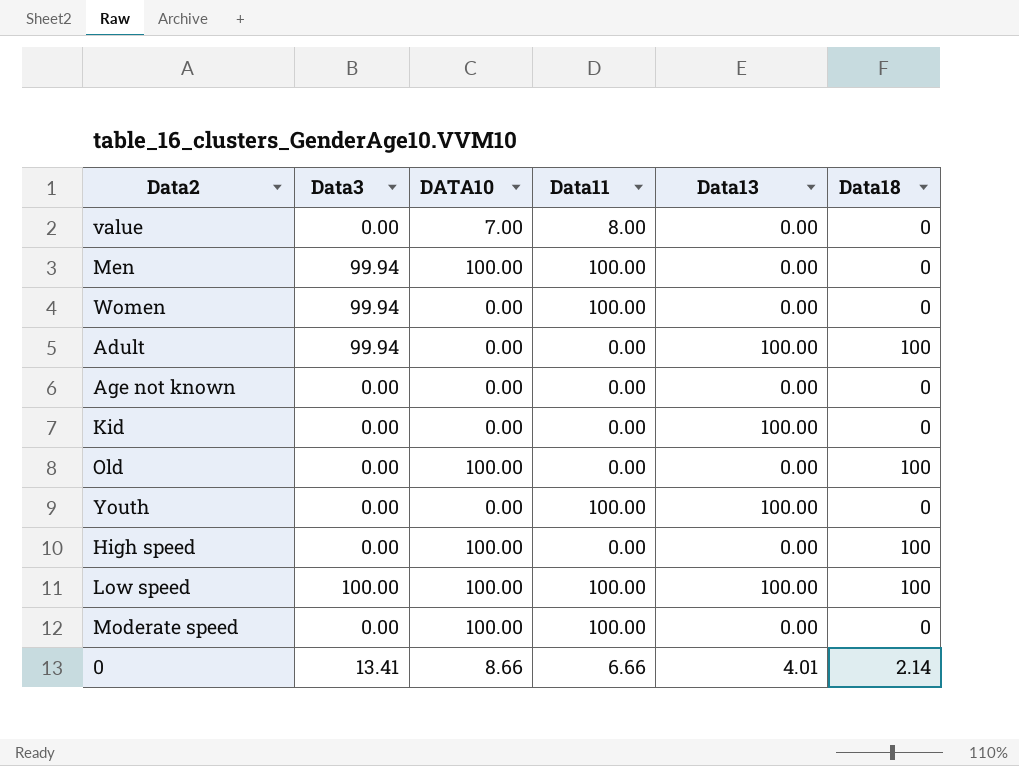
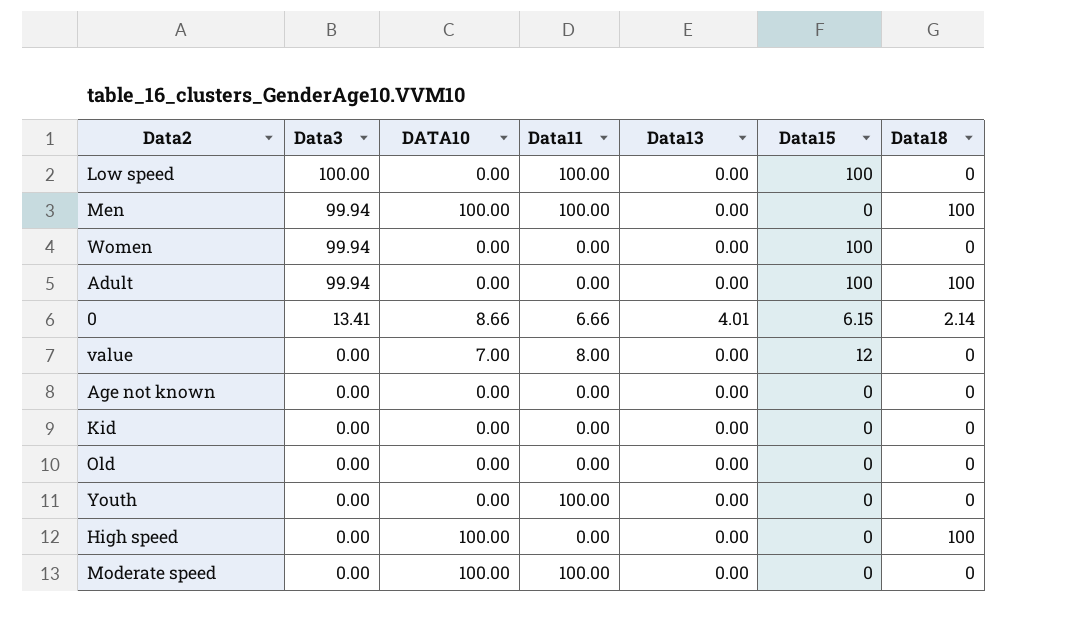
row order: none -> Data3 descending
column Data15 | position: none -> 6
Low speed | DATA10: 100.00 -> 0.00
Low speed | Data13: 100.00 -> 0.00
Low speed | Data18: 100 -> 0
Men | Data18: 0 -> 100
Women | Data11: 100.00 -> 0.00
Adult | Data13: 100.00 -> 0.00
Kid | Data13: 100.00 -> 0.00
Old | DATA10: 100.00 -> 0.00
Old | Data18: 100 -> 0
Youth | Data13: 100.00 -> 0.00

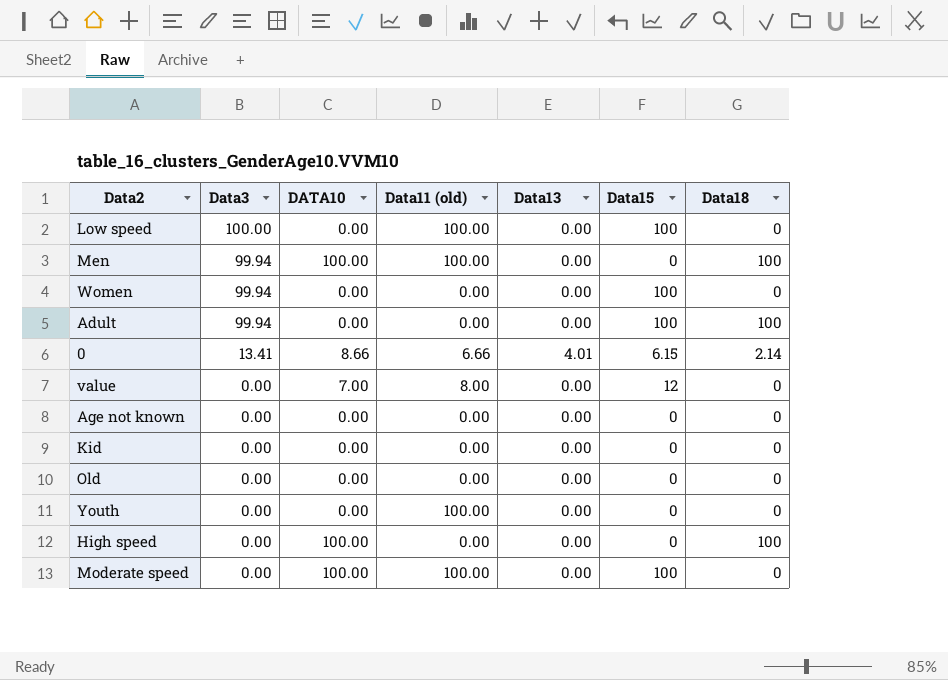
column name: Data11 -> Data11 (old)
Moderate speed | Data15: 0 -> 100

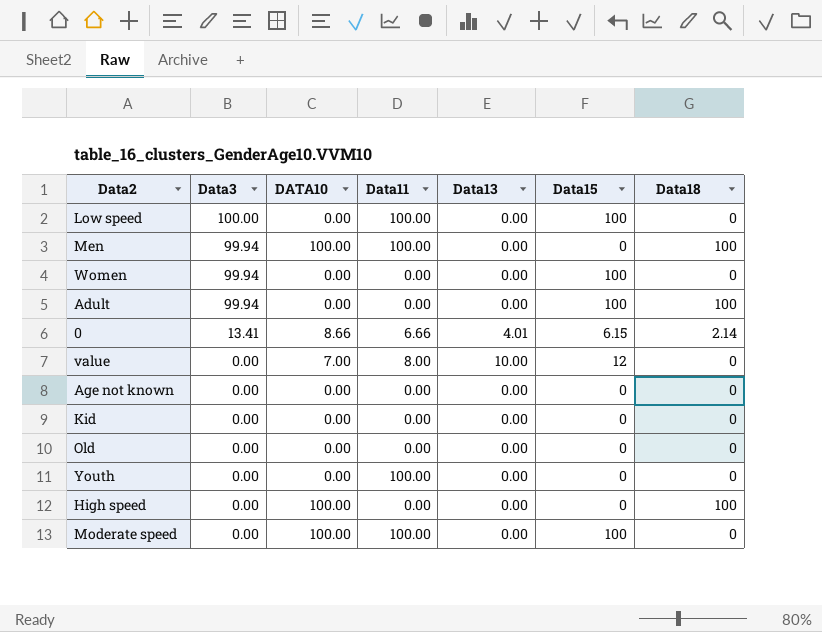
column name: Data11 (old) -> Data11
value | Data13: 0.00 -> 10.00

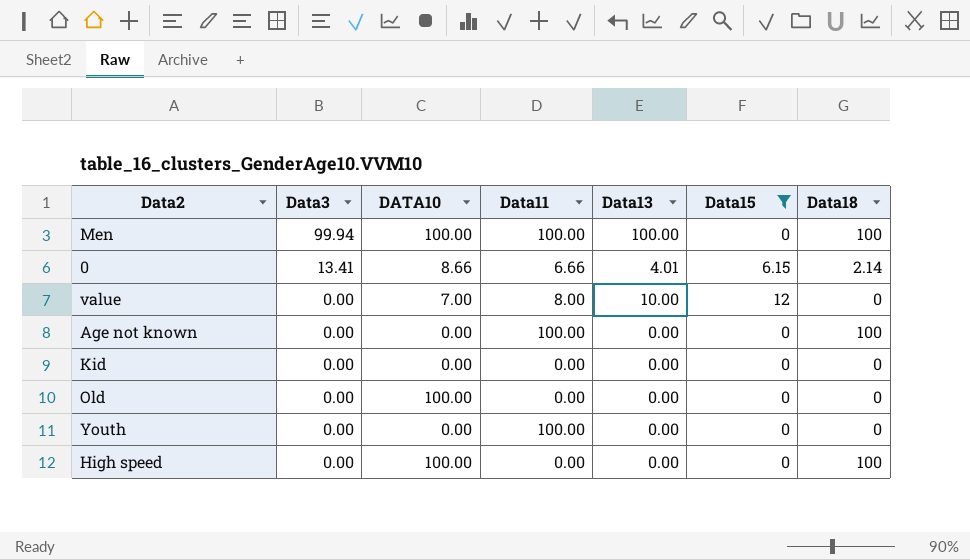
filter: none -> Data15 != 100
Men | Data13: 0.00 -> 100.00
Age not known | Data11: 0.00 -> 100.00
Age not known | Data18: 0 -> 100
Old | DATA10: 0.00 -> 100.00

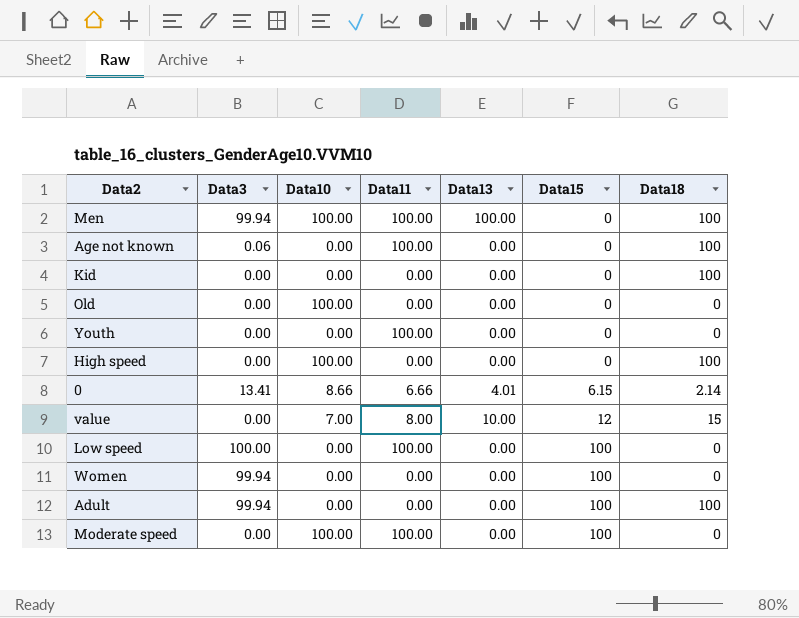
filter: Data15 != 100 -> none
row order: Data3 descending -> Data15 ascending
column name: DATA10 -> Data10
Age not known | Data3: 0.00 -> 0.06
Kid | Data18: 0 -> 100
value | Data18: 0 -> 15

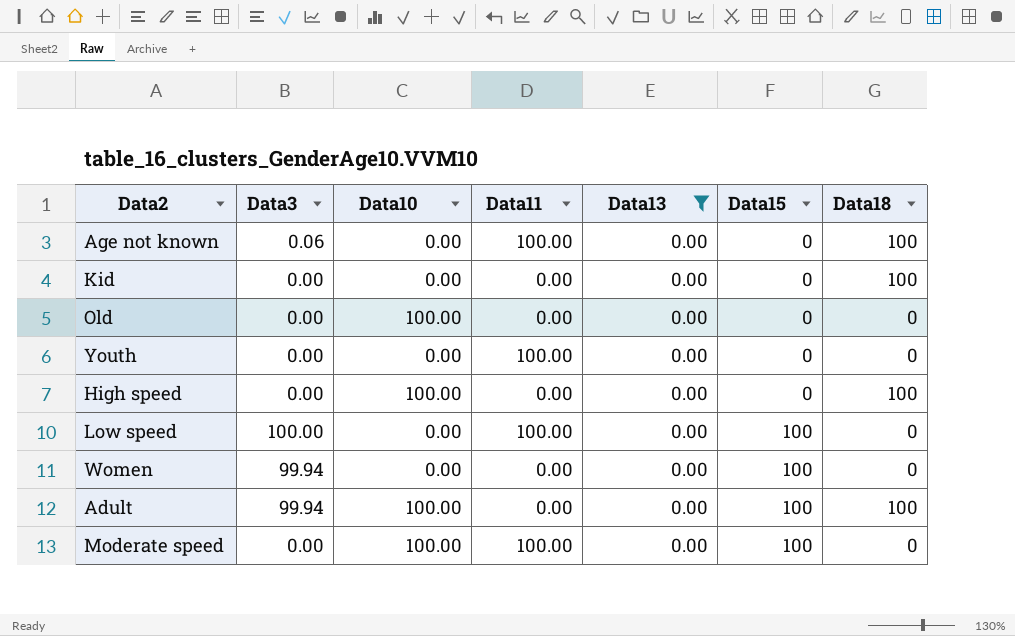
filter: none -> Data13 = 0.00
Adult | Data10: 0.00 -> 100.00

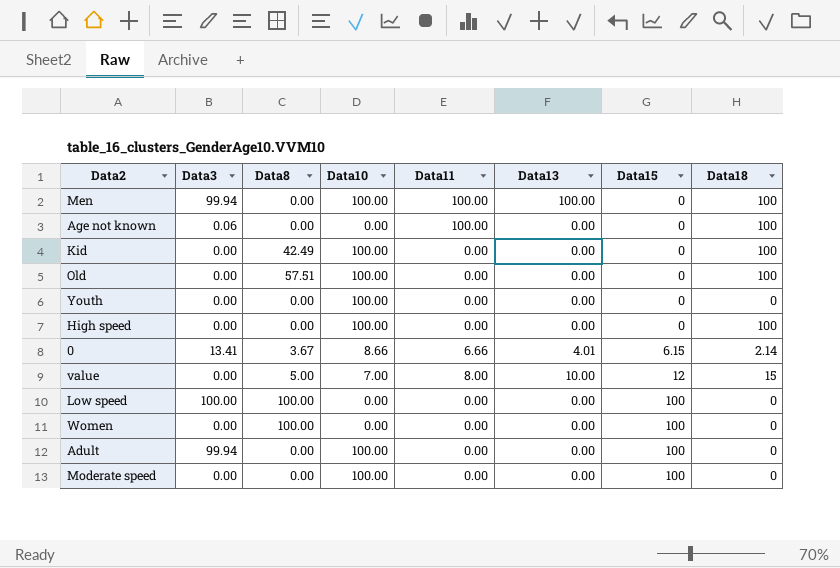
filter: Data13 = 0.00 -> none
column Data8 | position: none -> 3
Kid | Data10: 0.00 -> 100.00
Old | Data18: 0 -> 100
Youth | Data10: 0.00 -> 100.00
Youth | Data11: 100.00 -> 0.00
Low speed | Data11: 100.00 -> 0.00
Women | Data3: 99.94 -> 0.00
Adult | Data18: 100 -> 0
Moderate speed | Data11: 100.00 -> 0.00

